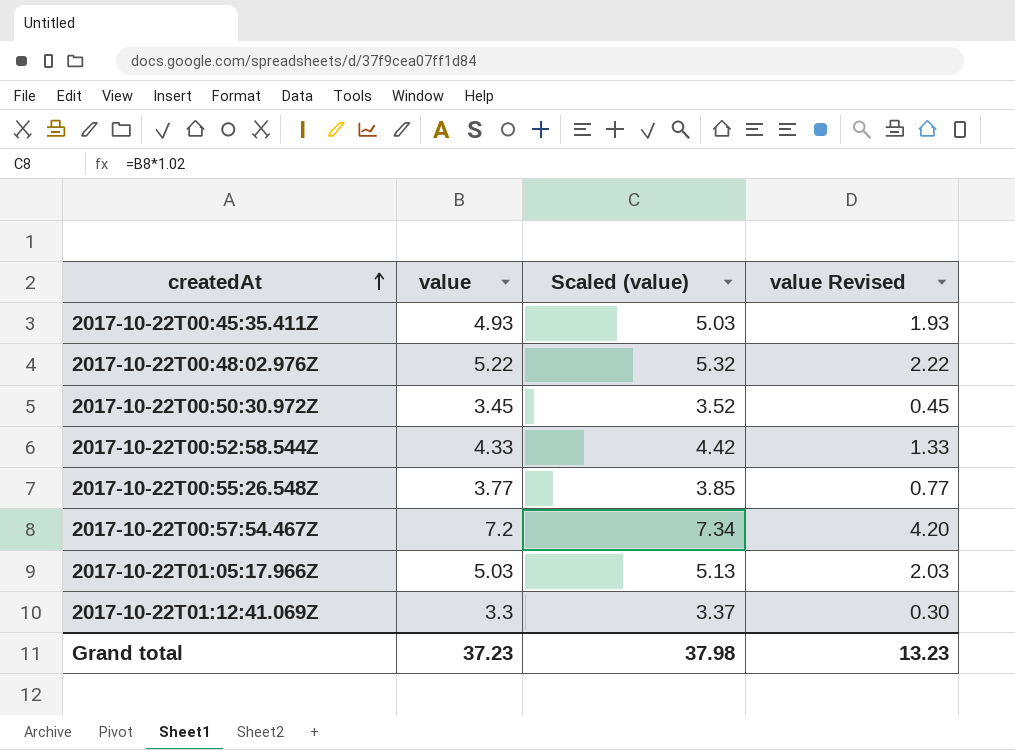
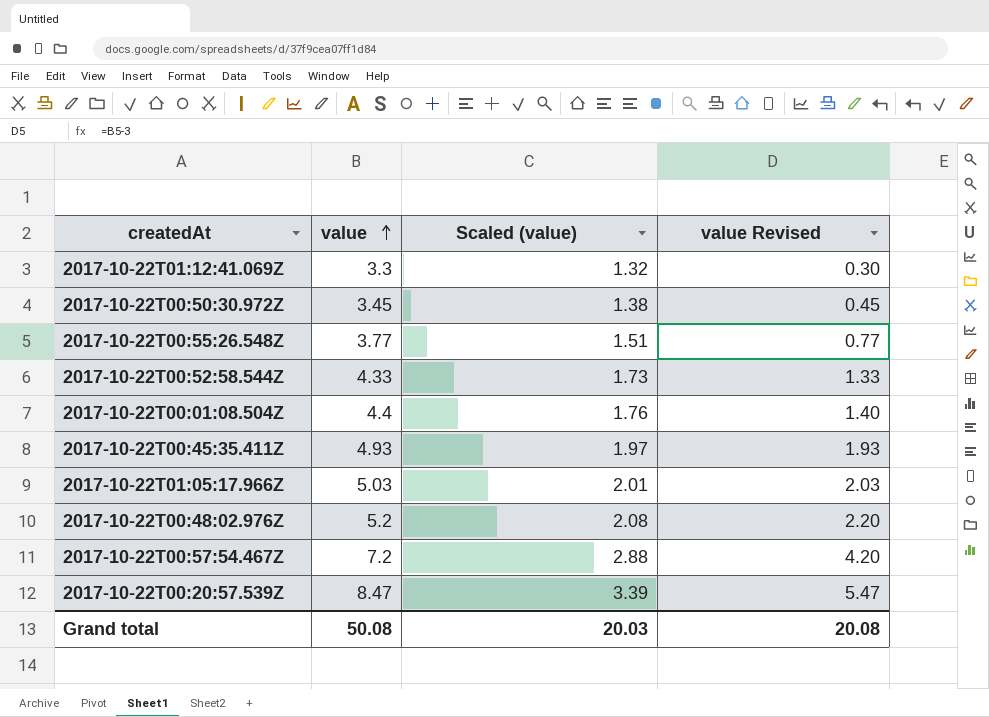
row order: createdAt ascending -> value ascending
column Scaled (value) | formula: [value] * 1.02 -> [value] * 0.4
row 2017-10-22T00:01:08.504Z: none -> 4.4 | 1.76 | 1.40
2017-10-22T00:48:02.976Z | value: 5.22 -> 5.2
2017-10-22T00:48:02.976Z | value Revised: 2.22 -> 2.20
row 2017-10-22T00:20:57.539Z: none -> 8.47 | 3.39 | 5.47
Grand total | value: 37.23 -> 50.08
Grand total | Scaled (value): 37.98 -> 20.03
Grand total | value Revised: 13.23 -> 20.08

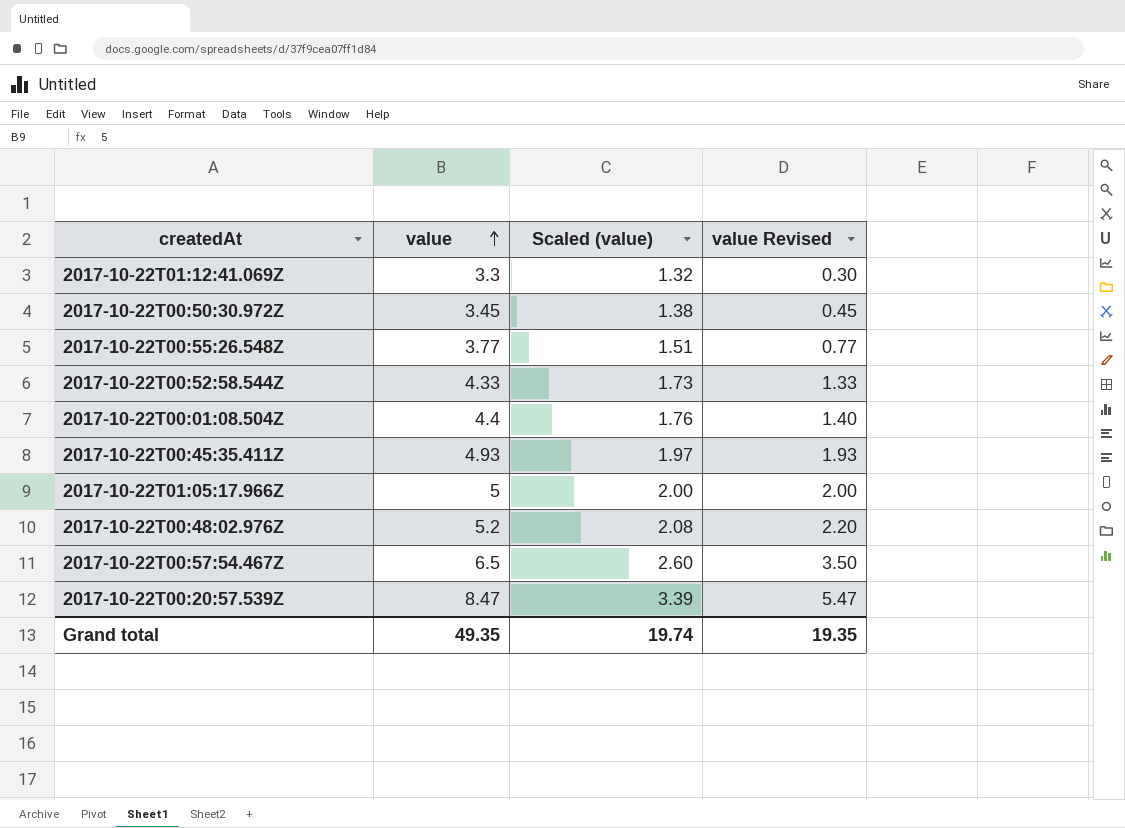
2017-10-22T01:05:17.966Z | value: 5.03 -> 5
2017-10-22T01:05:17.966Z | Scaled (value): 2.01 -> 2.00
2017-10-22T01:05:17.966Z | value Revised: 2.03 -> 2.00
2017-10-22T00:57:54.467Z | value: 7.2 -> 6.5
2017-10-22T00:57:54.467Z | Scaled (value): 2.88 -> 2.60
2017-10-22T00:57:54.467Z | value Revised: 4.20 -> 3.50
Grand total | value: 50.08 -> 49.35
Grand total | Scaled (value): 20.03 -> 19.74
Grand total | value Revised: 20.08 -> 19.35

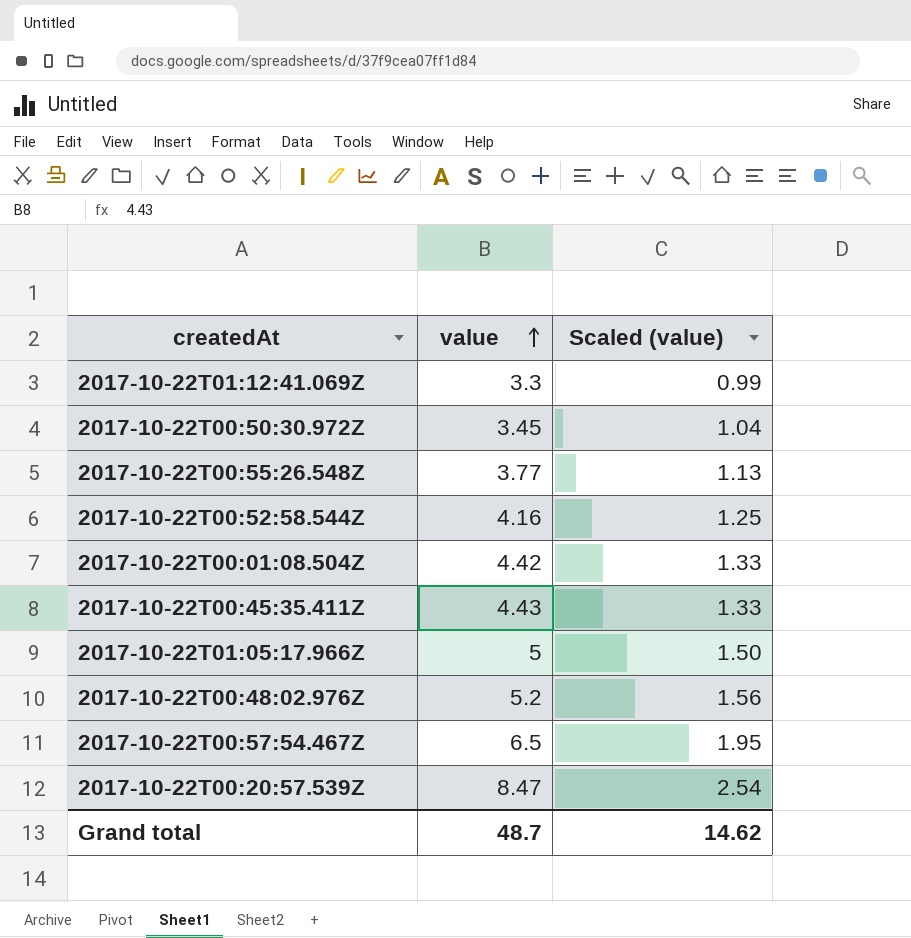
column value Revised | formula: [value] - 3 -> none
column Scaled (value) | formula: [value] * 0.4 -> [value] * 0.3
2017-10-22T00:52:58.544Z | value: 4.33 -> 4.16
2017-10-22T00:01:08.504Z | value: 4.4 -> 4.42
2017-10-22T00:45:35.411Z | value: 4.93 -> 4.43
Grand total | value: 49.35 -> 48.7
Grand total | Scaled (value): 19.74 -> 14.62

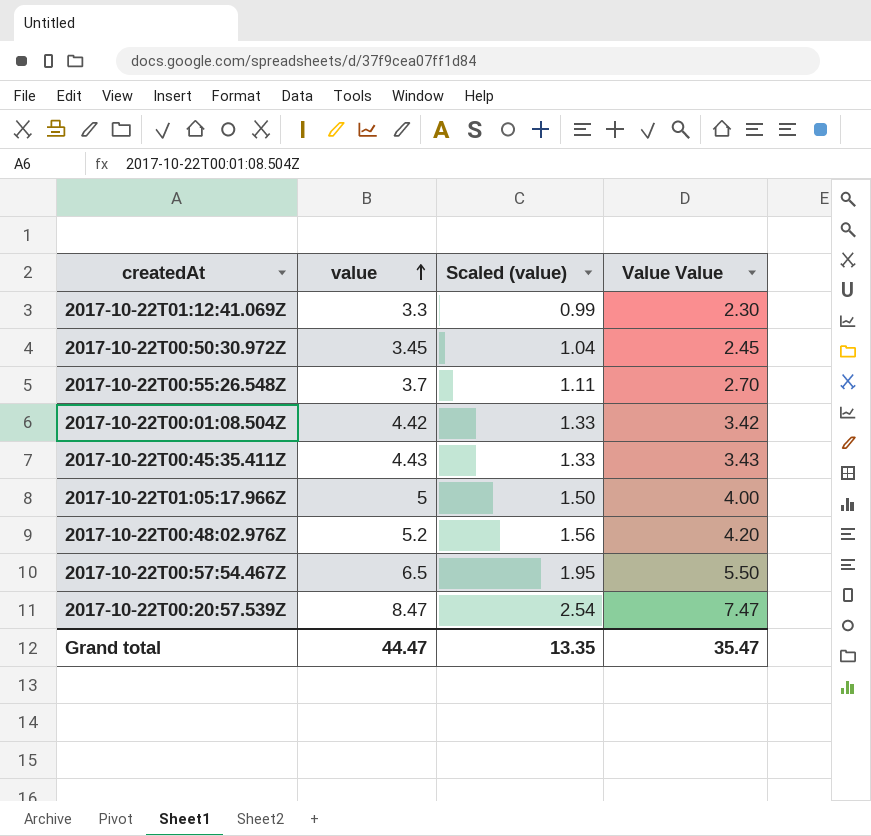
column Value Value | formula: none -> [value] - 1
row 2017-10-22T00:52:58.544Z: 4.16 | 1.25 -> none
2017-10-22T00:55:26.548Z | value: 3.77 -> 3.7
2017-10-22T00:55:26.548Z | Scaled (value): 1.13 -> 1.11
Grand total | value: 48.7 -> 44.47
Grand total | Scaled (value): 14.62 -> 13.35

